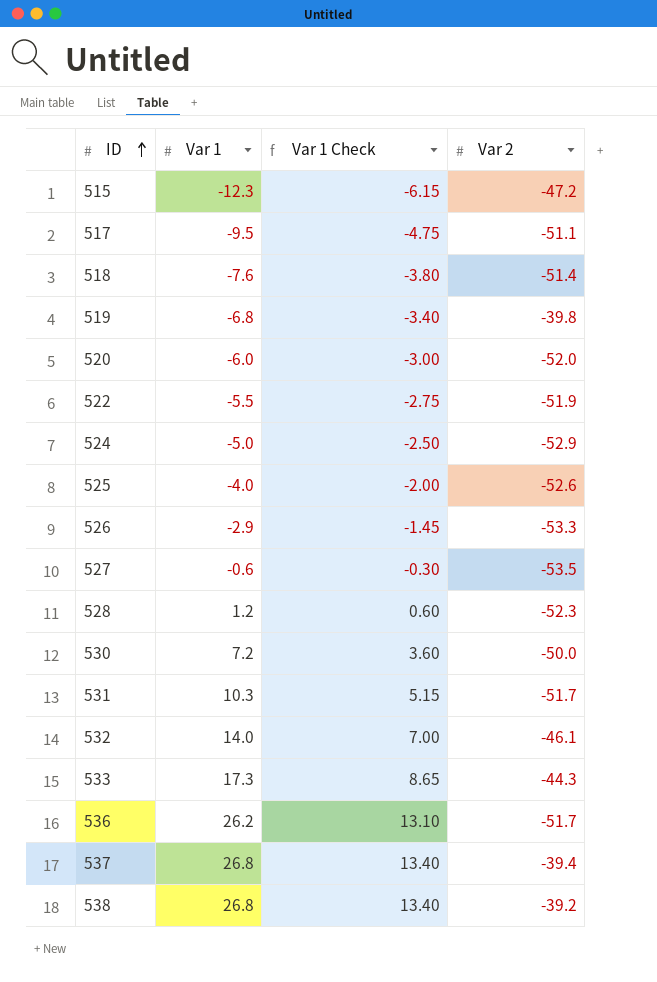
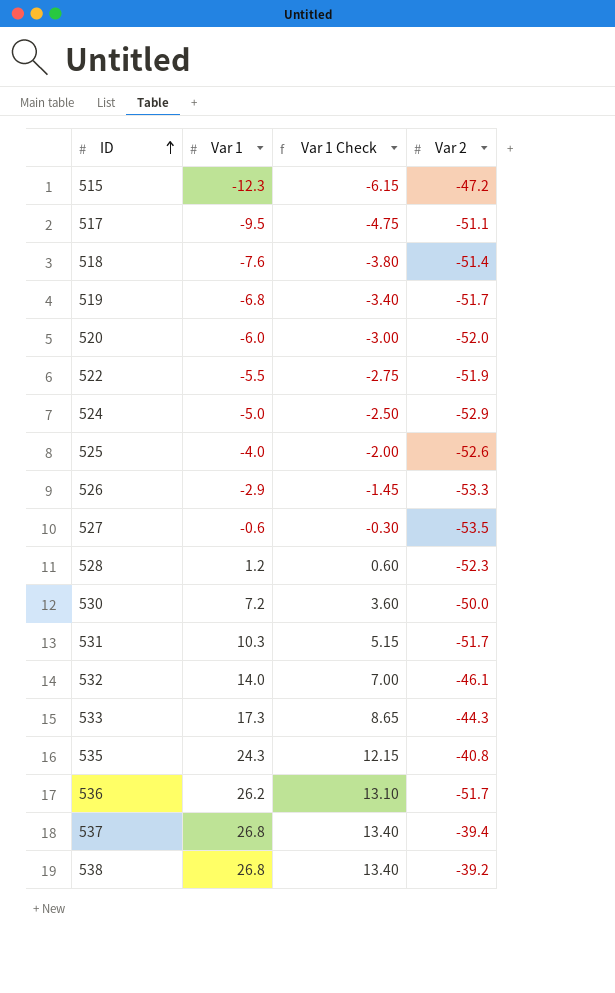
519 | Var 2: -39.8 -> -51.7
row 535: none -> 24.3 | 12.15 | -40.8

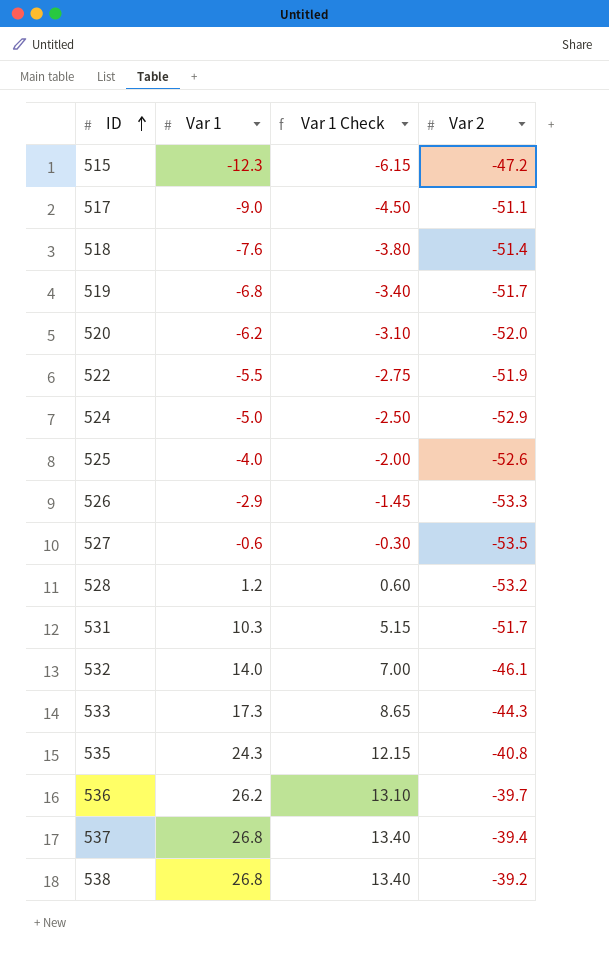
row 530: 7.2 | 3.60 | -50.0 -> none
517 | Var 1: -9.5 -> -9.0
517 | Var 1 Check: -4.75 -> -4.50
520 | Var 1: -6.0 -> -6.2
520 | Var 1 Check: -3.00 -> -3.10
528 | Var 2: -52.3 -> -53.2
536 | Var 2: -51.7 -> -39.7

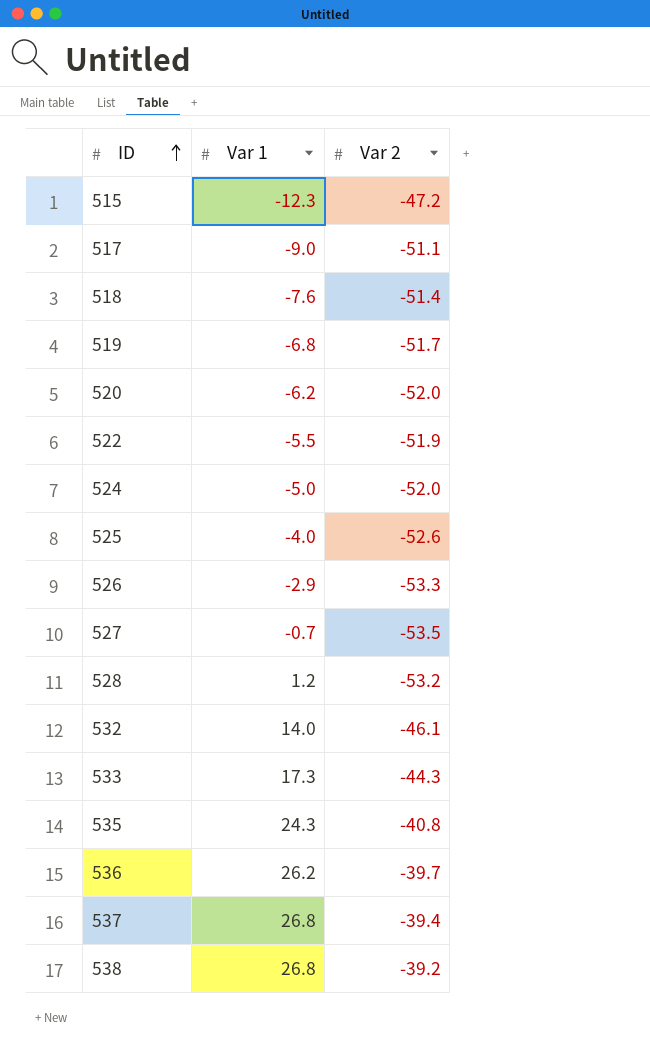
column Var 1 Check | formula: [Var 1] * 0.5 -> none
row 531: 10.3 | 5.15 | -51.7 -> none
524 | Var 2: -52.9 -> -52.0
527 | Var 1: -0.6 -> -0.7

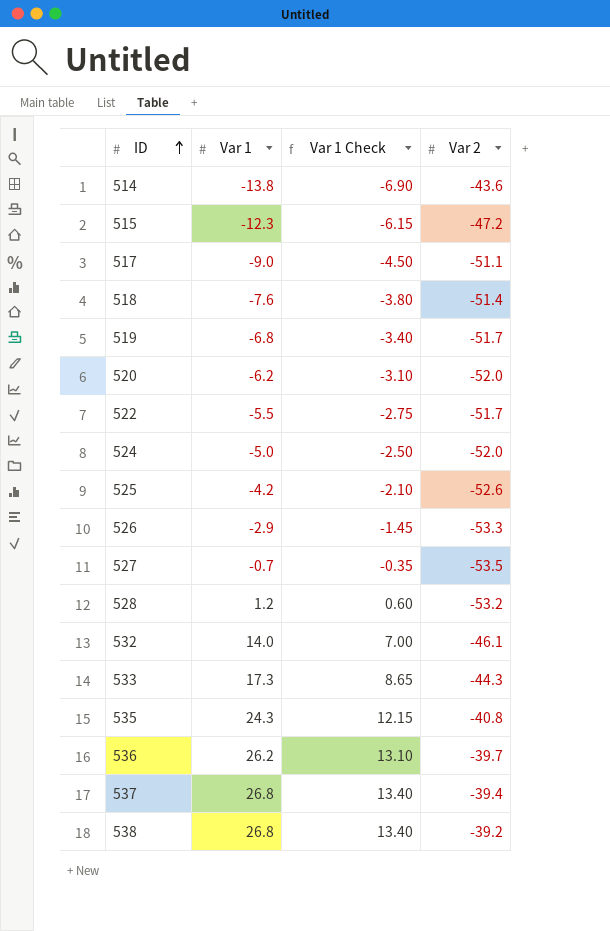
column Var 1 Check | formula: none -> [Var 1] * 0.5
row 514: none -> -13.8 | -6.90 | -43.6
522 | Var 2: -51.9 -> -51.7
525 | Var 1: -4.0 -> -4.2

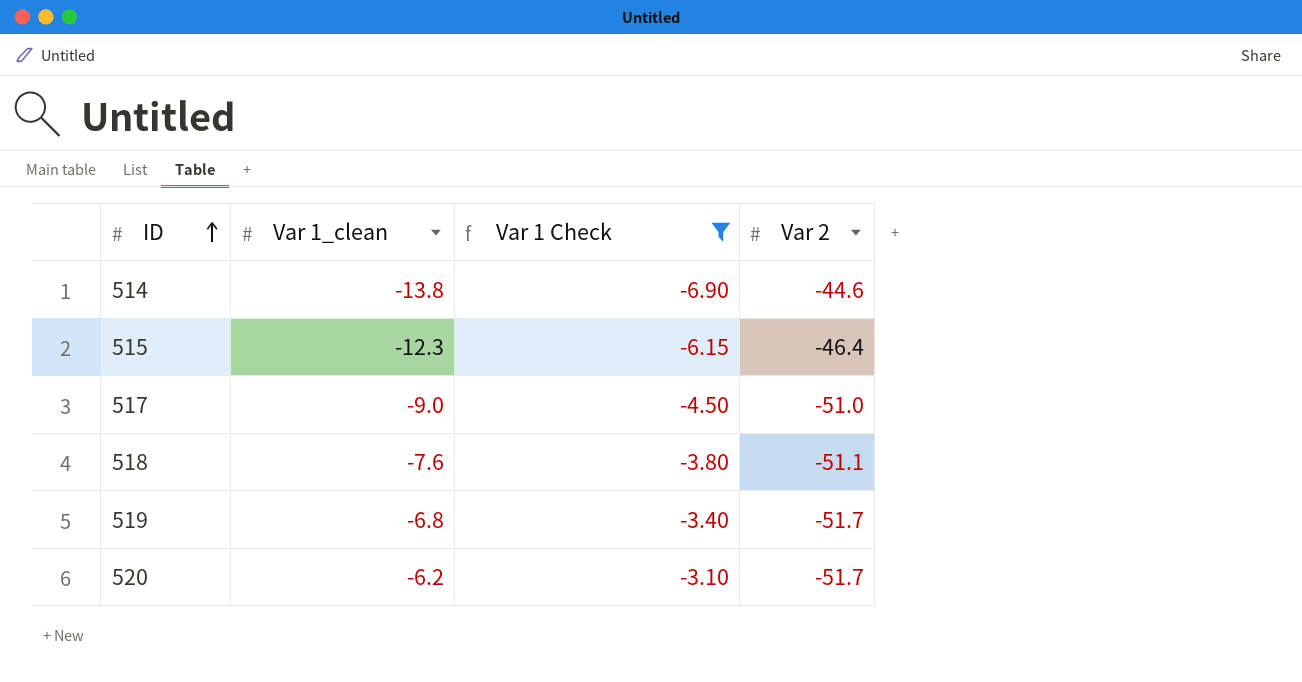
filter: none -> Var 1 Check <= -3.10
column name: Var 1 -> Var 1_clean
514 | Var 2: -43.6 -> -44.6
515 | Var 2: -47.2 -> -46.4
517 | Var 2: -51.1 -> -51.0
518 | Var 2: -51.4 -> -51.1
520 | Var 2: -52.0 -> -51.7

